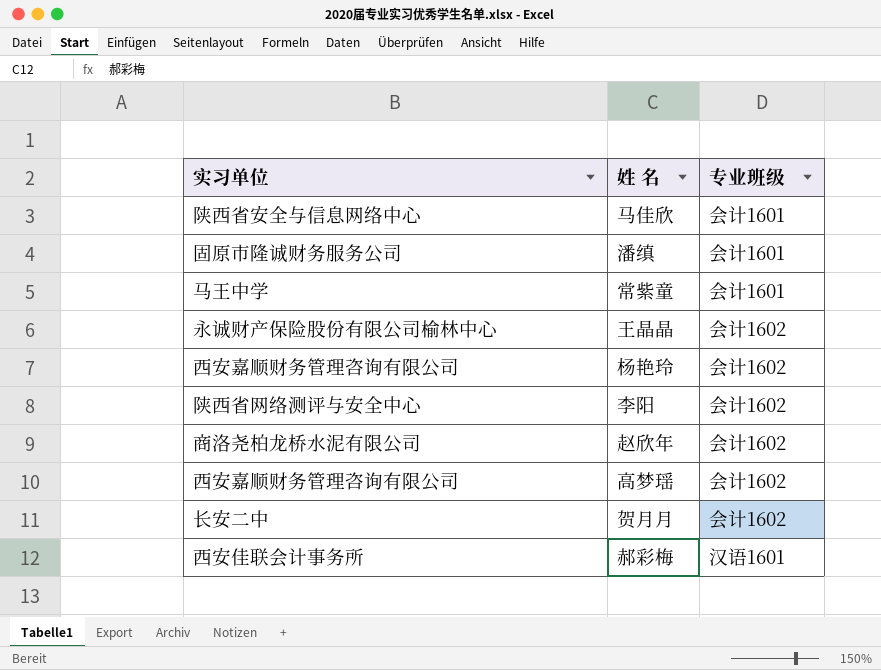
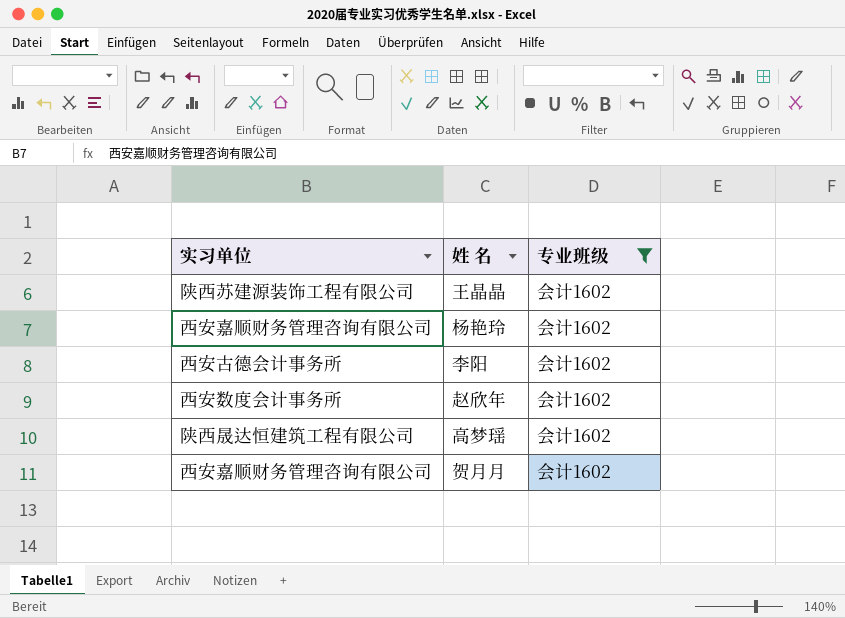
filter: none -> 专业班级 = 会计1602
王晶晶 | 实习单位: 永诚财产保险股份有限公司榆林中心 -> 陕西苏建源装饰工程有限公司
李阳 | 实习单位: 陕西省网络测评与安全中心 -> 西安古德会计事务所
赵欣年 | 实习单位: 商洛尧柏龙桥水泥有限公司 -> 西安数度会计事务所
高梦瑶 | 实习单位: 西安嘉顺财务管理咨询有限公司 -> 陕西晟达恒建筑工程有限公司
贺月月 | 实习单位: 长安二中 -> 西安嘉顺财务管理咨询有限公司

